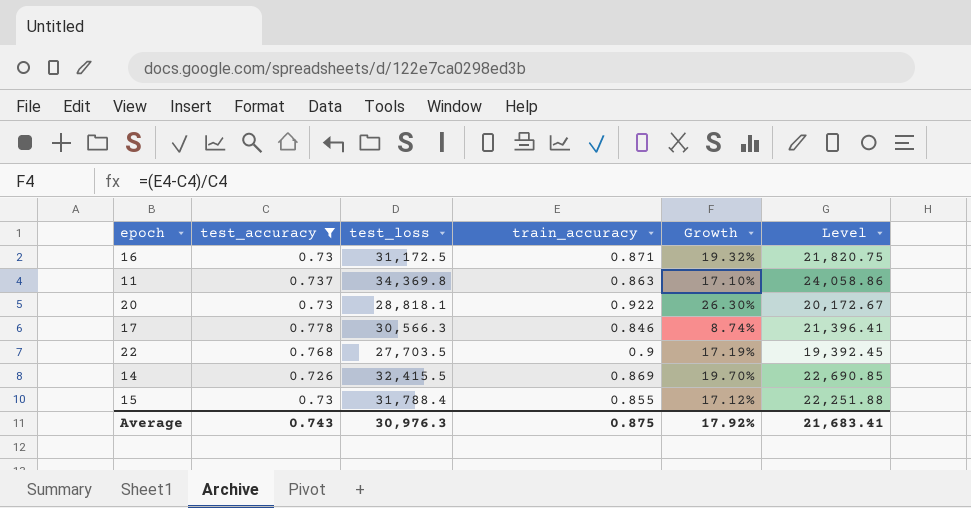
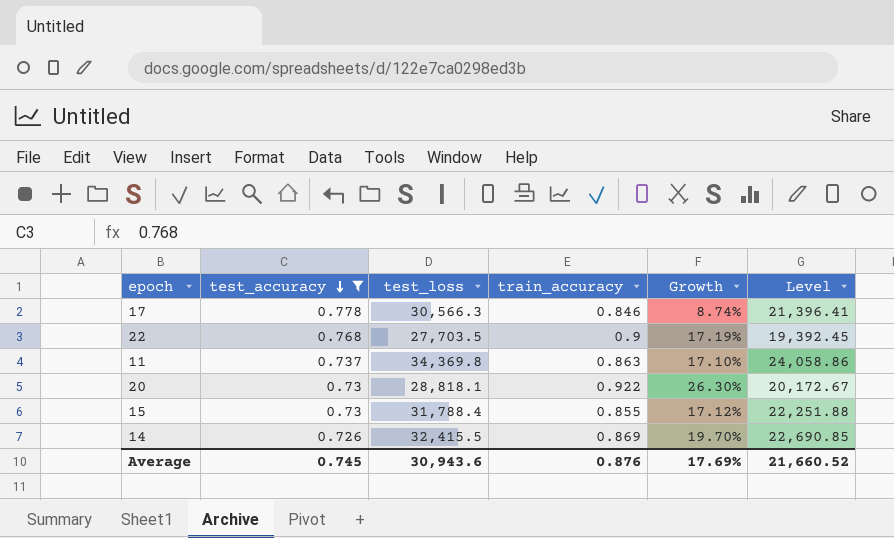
row order: none -> test_accuracy descending
row 16: 0.73 | 31,172.5 | 0.871 | 19.32% | 21,820.75 -> none
Average | test_accuracy: 0.743 -> 0.745
Average | test_loss: 30,976.3 -> 30,943.6
Average | train_accuracy: 0.875 -> 0.876
Average | Growth: 17.92% -> 17.69%
Average | Level: 21,683.41 -> 21,660.52

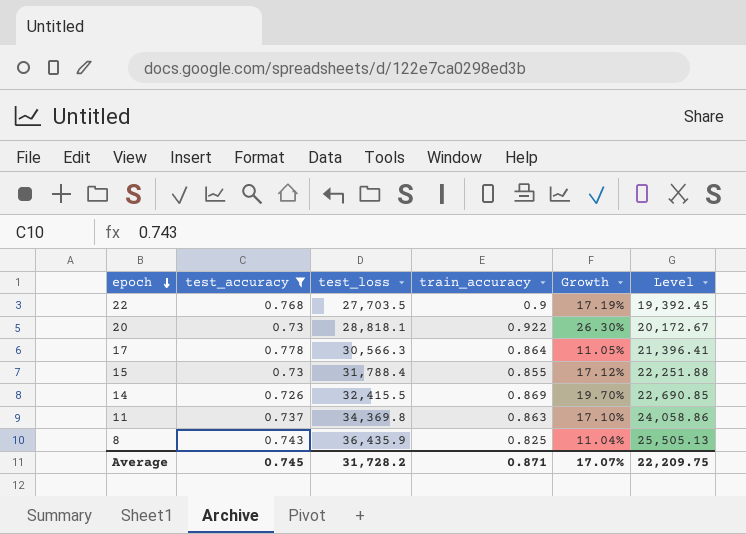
row order: test_accuracy descending -> epoch descending
17 | train_accuracy: 0.846 -> 0.864
17 | Growth: 8.74% -> 11.05%
row 8: none -> 0.743 | 36,435.9 | 0.825 | 11.04% | 25,505.13
Average | test_loss: 30,943.6 -> 31,728.2
Average | train_accuracy: 0.876 -> 0.871
Average | Growth: 17.69% -> 17.07%
Average | Level: 21,660.52 -> 22,209.75

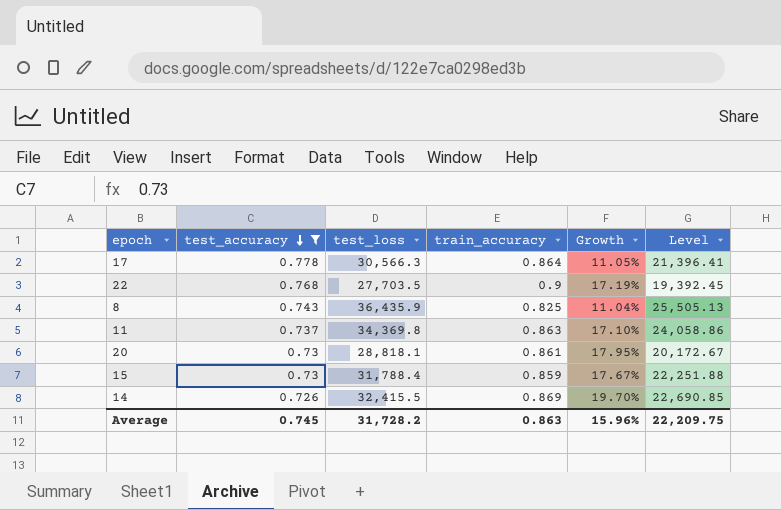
row order: epoch descending -> test_accuracy descending
20 | train_accuracy: 0.922 -> 0.861
20 | Growth: 26.30% -> 17.95%
15 | train_accuracy: 0.855 -> 0.859
15 | Growth: 17.12% -> 17.67%
Average | train_accuracy: 0.871 -> 0.863
Average | Growth: 17.07% -> 15.96%

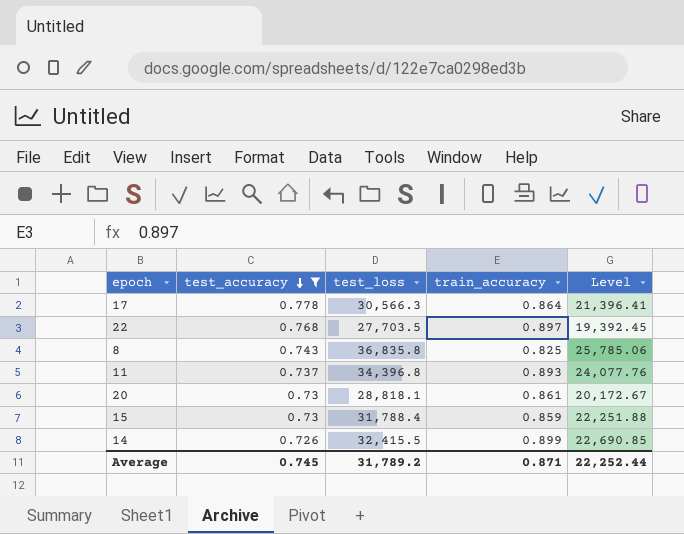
column Growth | formula: ([train_accuracy] - [test_accuracy]) / [test_accuracy] -> none
22 | train_accuracy: 0.9 -> 0.897
8 | test_loss: 36,435.9 -> 36,835.8
8 | Level: 25,505.13 -> 25,785.06
11 | test_loss: 34,369.8 -> 34,396.8
11 | train_accuracy: 0.863 -> 0.893
11 | Level: 24,058.86 -> 24,077.76
14 | train_accuracy: 0.869 -> 0.899
Average | test_loss: 31,728.2 -> 31,789.2
Average | train_accuracy: 0.863 -> 0.871
Average | Level: 22,209.75 -> 22,252.44

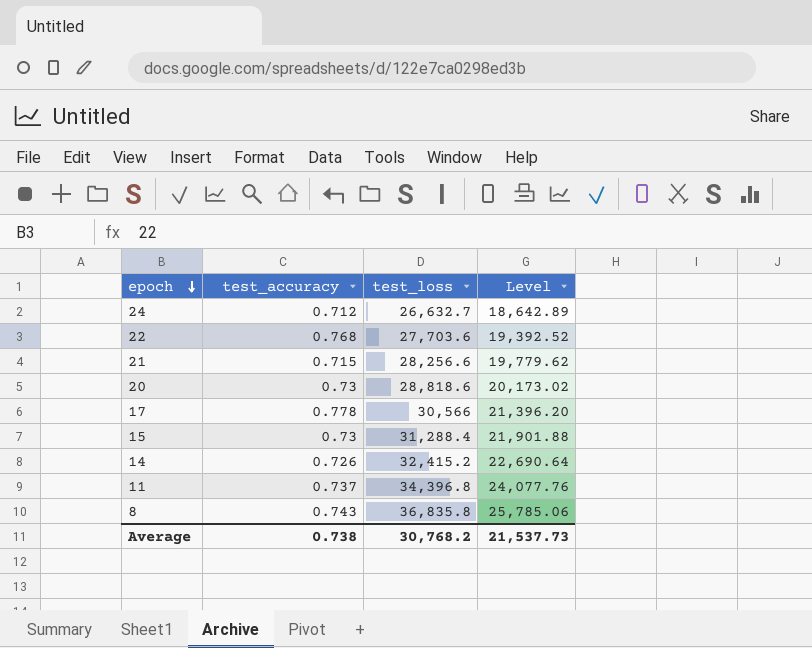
filter: test_accuracy >= 0.726 -> none
row order: test_accuracy descending -> epoch descending
column train_accuracy | position: 4 -> none
22 | test_loss: 27,703.5 -> 27,703.6
22 | Level: 19,392.45 -> 19,392.52
20 | test_loss: 28,818.1 -> 28,818.6
20 | Level: 20,172.67 -> 20,173.02
17 | test_loss: 30,566.3 -> 30,566
17 | Level: 21,396.41 -> 21,396.20
15 | test_loss: 31,788.4 -> 31,288.4
15 | Level: 22,251.88 -> 21,901.88
14 | test_loss: 32,415.5 -> 32,415.2
14 | Level: 22,690.85 -> 22,690.64
Average | test_accuracy: 0.745 -> 0.738
Average | test_loss: 31,789.2 -> 30,768.2
Average | Level: 22,252.44 -> 21,537.73

